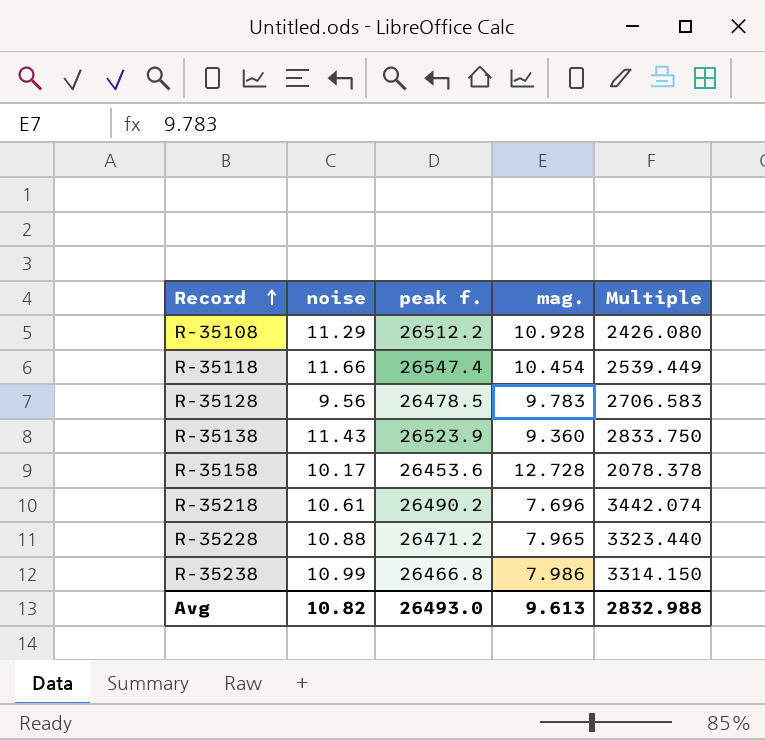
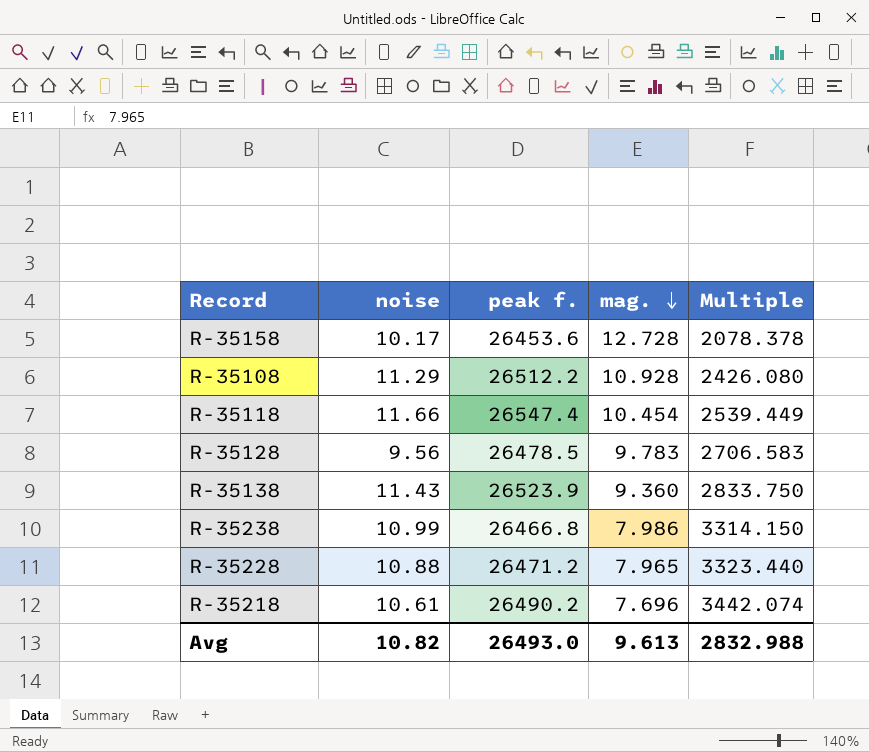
row order: Record ascending -> mag. descending

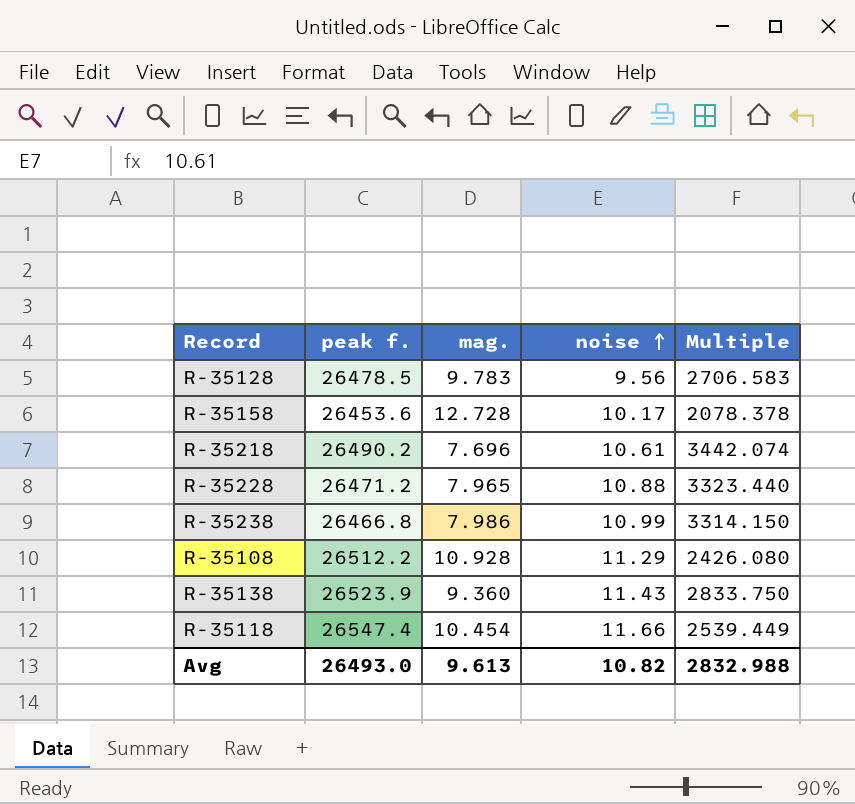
row order: mag. descending -> noise ascending
column noise | position: 2 -> 4

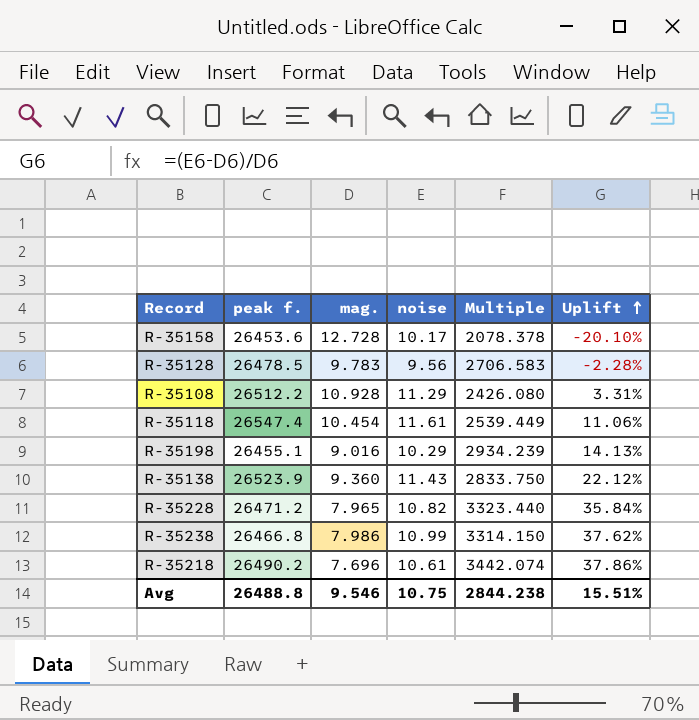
row order: noise ascending -> Uplift ascending
column Uplift | formula: none -> ([noise] - [mag.]) / [mag.]
R-35118 | noise: 11.66 -> 11.61
row R-35198: none -> 26455.1 | 9.016 | 10.29 | 2934.239 | 14.13%
R-35228 | noise: 10.88 -> 10.82
Avg | peak f.: 26493.0 -> 26488.8
Avg | mag.: 9.613 -> 9.546
Avg | noise: 10.82 -> 10.75
Avg | Multiple: 2832.988 -> 2844.238

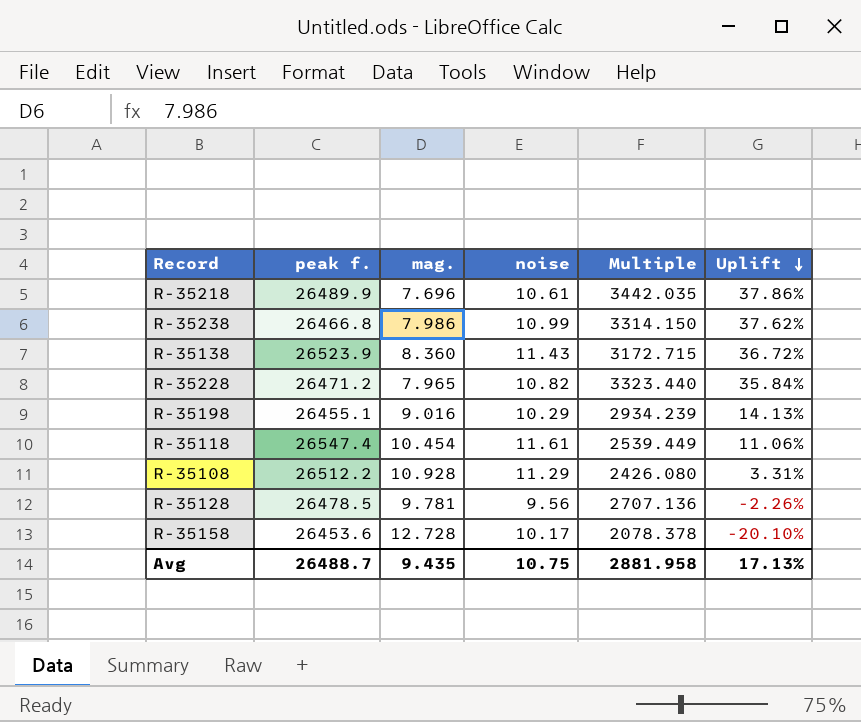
row order: Uplift ascending -> Uplift descending
R-35218 | peak f.: 26490.2 -> 26489.9
R-35218 | Multiple: 3442.074 -> 3442.035
R-35138 | mag.: 9.360 -> 8.360
R-35138 | Multiple: 2833.750 -> 3172.715
R-35138 | Uplift: 22.12% -> 36.72%
R-35128 | mag.: 9.783 -> 9.781
R-35128 | Multiple: 2706.583 -> 2707.136
R-35128 | Uplift: -2.28% -> -2.26%
Avg | peak f.: 26488.8 -> 26488.7
Avg | mag.: 9.546 -> 9.435
Avg | Multiple: 2844.238 -> 2881.958
Avg | Uplift: 15.51% -> 17.13%

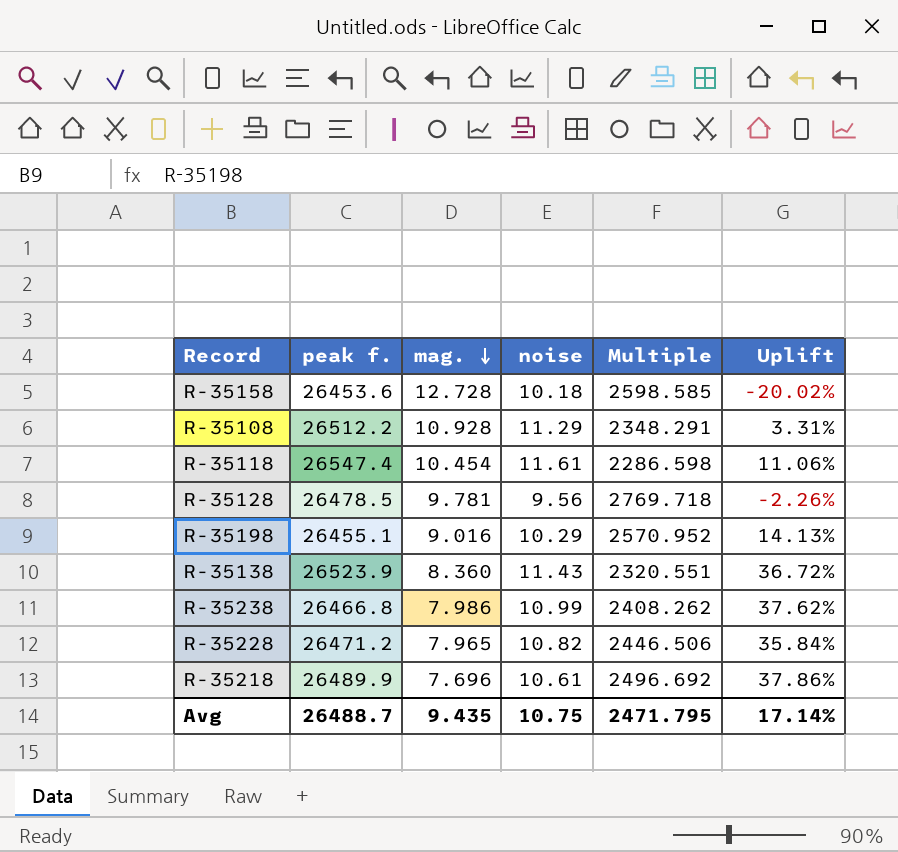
row order: Uplift descending -> mag. descending
column Multiple | formula: [peak f.] / [mag.] -> [peak f.] / [noise]
R-35158 | noise: 10.17 -> 10.18
R-35158 | Uplift: -20.10% -> -20.02%
Avg | Multiple: 2881.958 -> 2471.795
Avg | Uplift: 17.13% -> 17.14%

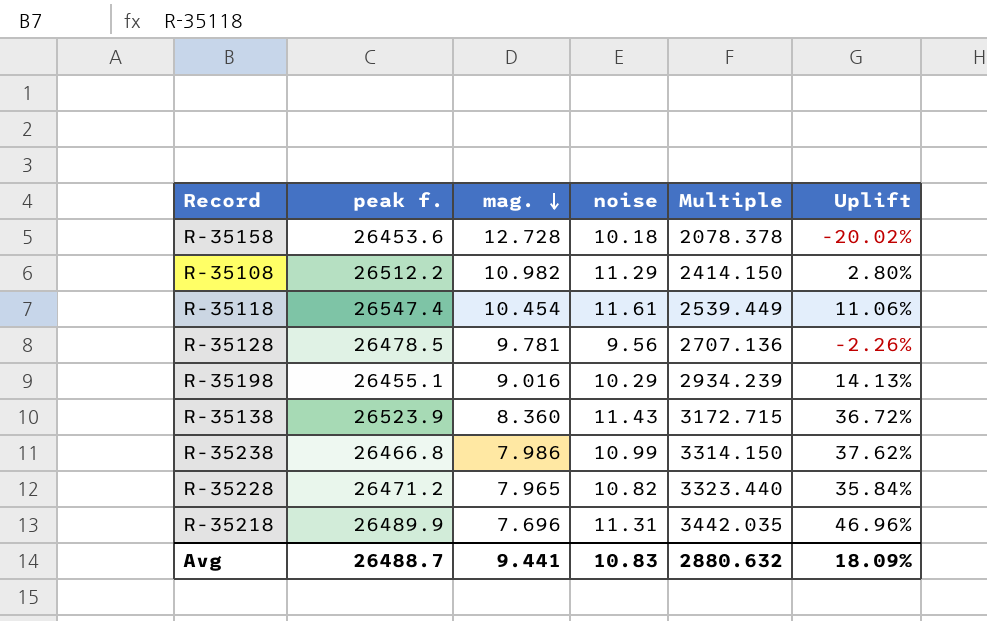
column Multiple | formula: [peak f.] / [noise] -> [peak f.] / [mag.]
R-35108 | mag.: 10.928 -> 10.982
R-35108 | Uplift: 3.31% -> 2.80%
R-35218 | noise: 10.61 -> 11.31
R-35218 | Uplift: 37.86% -> 46.96%
Avg | mag.: 9.435 -> 9.441
Avg | noise: 10.75 -> 10.83
Avg | Multiple: 2471.795 -> 2880.632
Avg | Uplift: 17.14% -> 18.09%

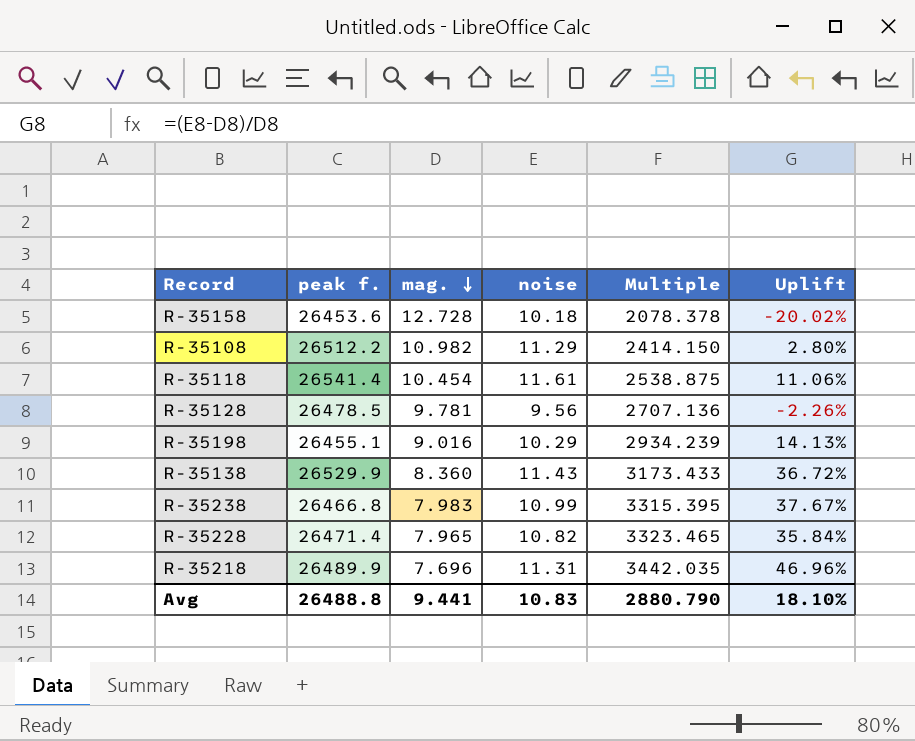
R-35118 | peak f.: 26547.4 -> 26541.4
R-35118 | Multiple: 2539.449 -> 2538.875
R-35138 | peak f.: 26523.9 -> 26529.9
R-35138 | Multiple: 3172.715 -> 3173.433
R-35238 | mag.: 7.986 -> 7.983
R-35238 | Multiple: 3314.150 -> 3315.395
R-35238 | Uplift: 37.62% -> 37.67%
R-35228 | peak f.: 26471.2 -> 26471.4
R-35228 | Multiple: 3323.440 -> 3323.465
Avg | peak f.: 26488.7 -> 26488.8
Avg | Multiple: 2880.632 -> 2880.790
Avg | Uplift: 18.09% -> 18.10%

